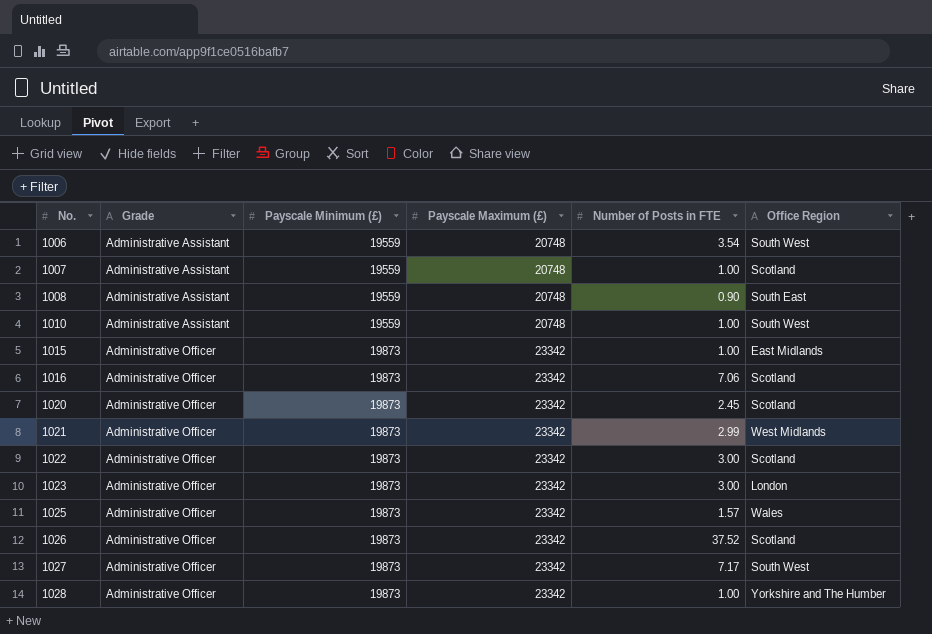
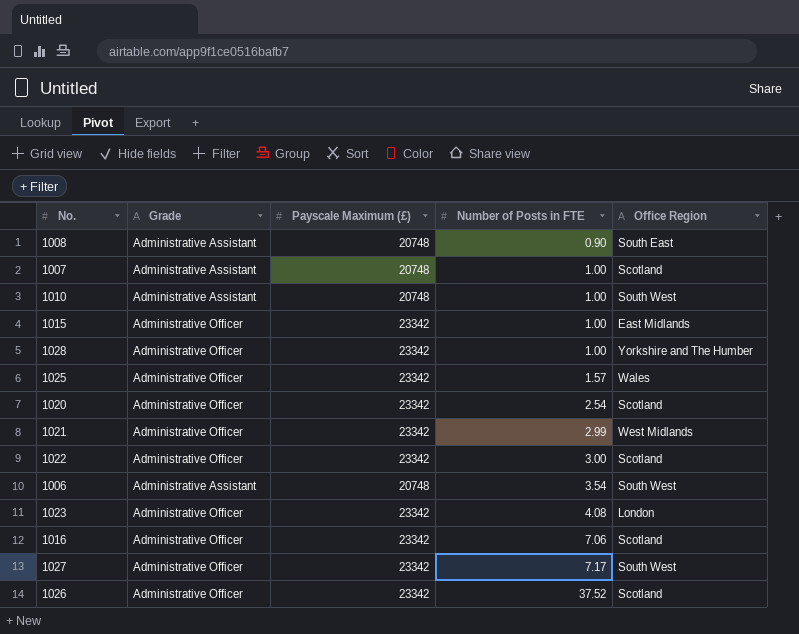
row order: No. ascending -> Number of Posts in FTE ascending
column Payscale Minimum (£) | position: 3 -> none
1020 | Number of Posts in FTE: 2.45 -> 2.54
1023 | Number of Posts in FTE: 3.00 -> 4.08

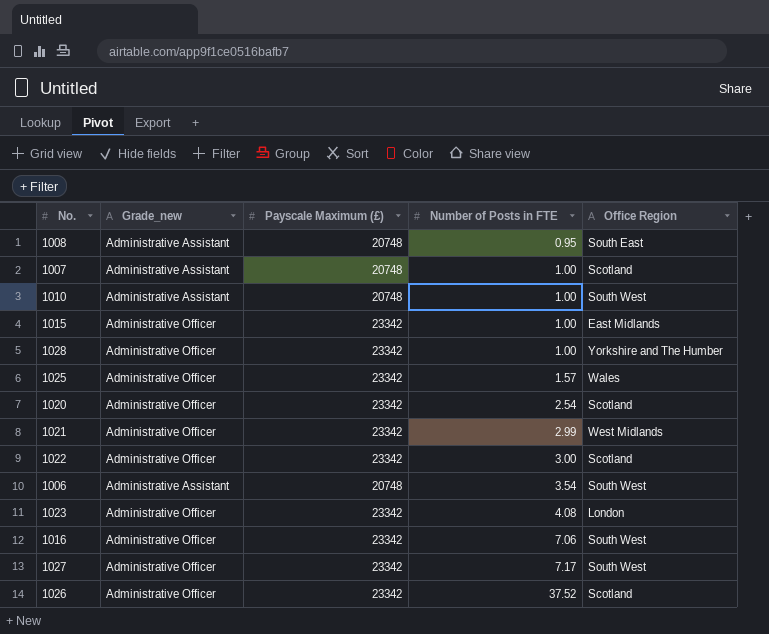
column name: Grade -> Grade_new
1008 | Number of Posts in FTE: 0.90 -> 0.95
1016 | Office Region: Scotland -> South West

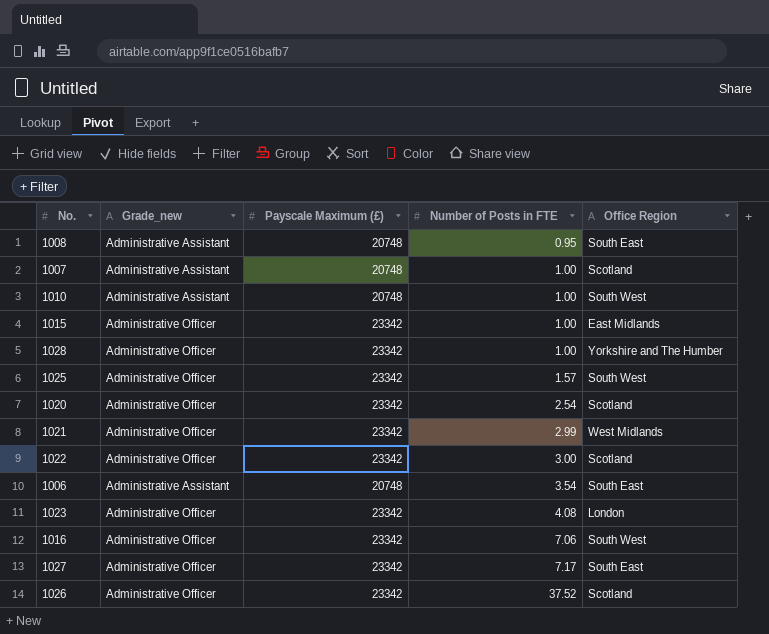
1025 | Office Region: Wales -> South West
1006 | Office Region: South West -> South East
1027 | Office Region: South West -> South East

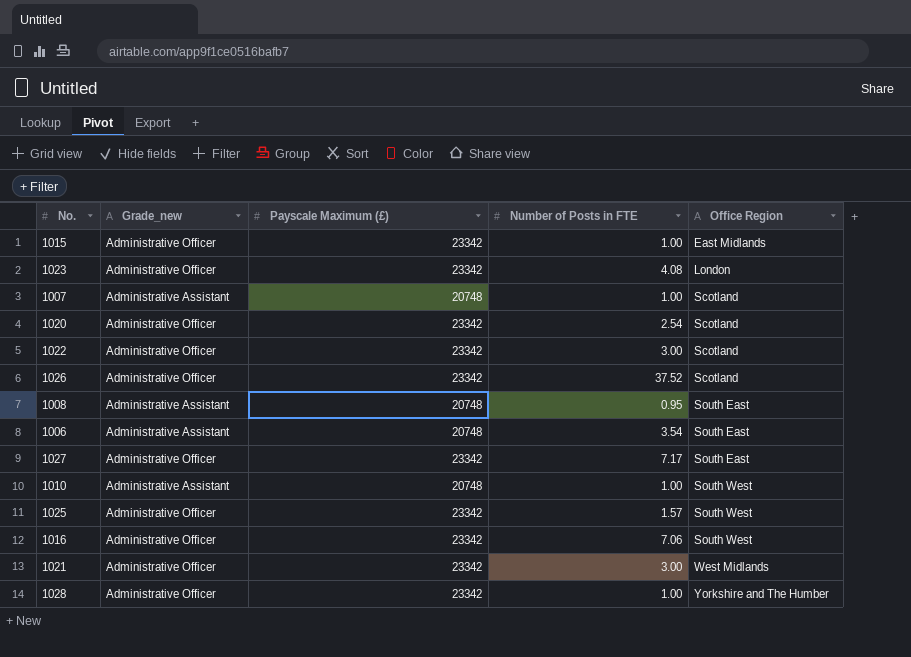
row order: Number of Posts in FTE ascending -> Office Region ascending
1021 | Number of Posts in FTE: 2.99 -> 3.00

